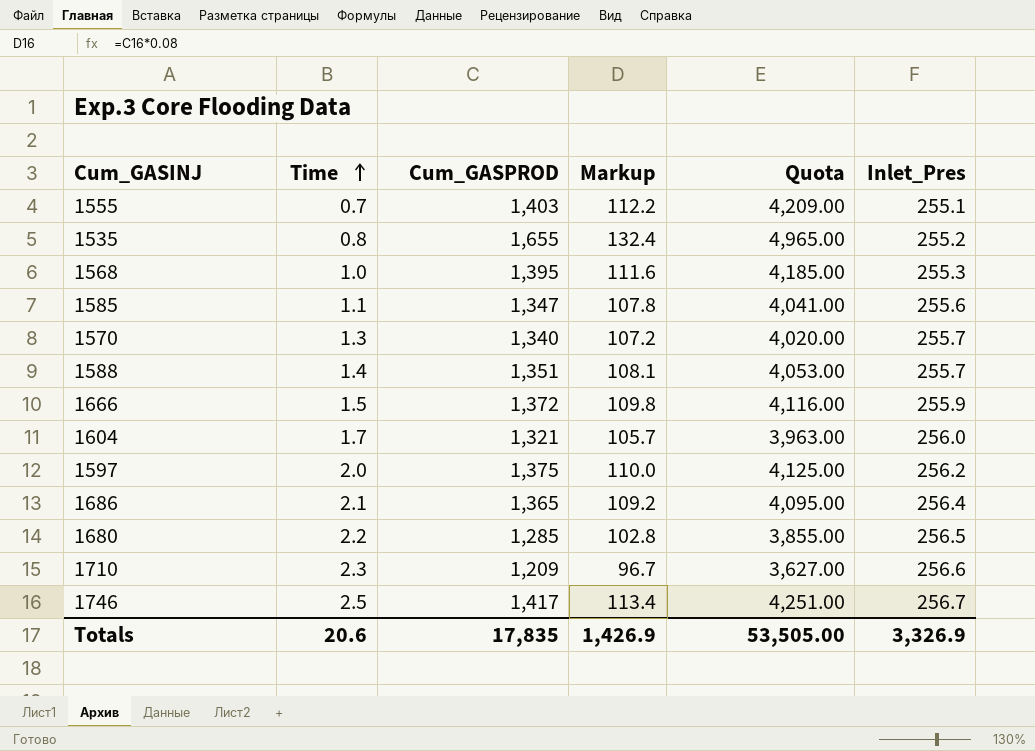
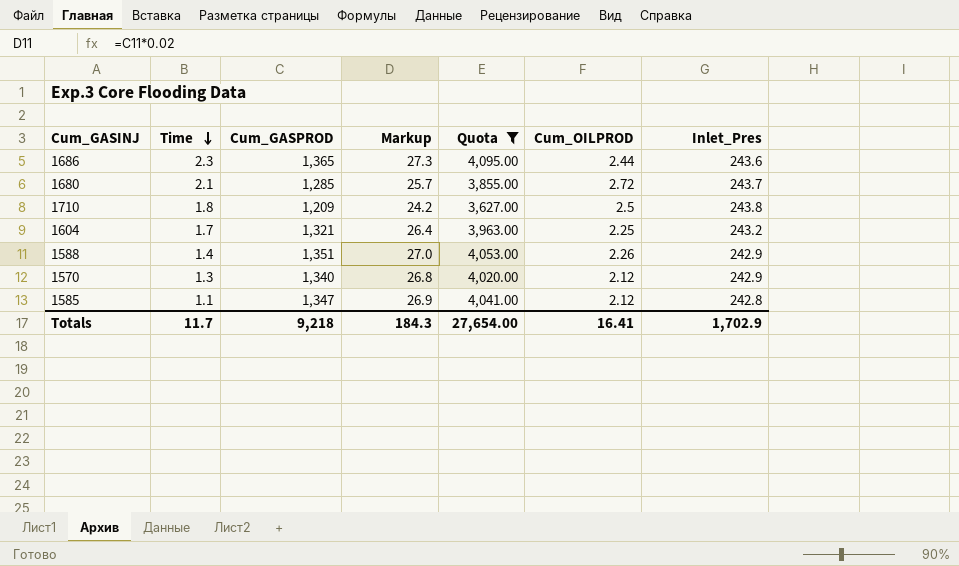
filter: none -> Quota <= 4,095.00
row order: Time ascending -> Time descending
column Markup | formula: [Cum_GASPROD] * 0.08 -> [Cum_GASPROD] * 0.02
column Cum_OILPROD | position: none -> 6
1686 | Time: 2.1 -> 2.3
1686 | Inlet_Pres: 256.4 -> 243.6
1680 | Time: 2.2 -> 2.1
1680 | Inlet_Pres: 256.5 -> 243.7
1710 | Time: 2.3 -> 1.8
1710 | Inlet_Pres: 256.6 -> 243.8
1604 | Inlet_Pres: 256.0 -> 243.2
1588 | Inlet_Pres: 255.7 -> 242.9
1570 | Inlet_Pres: 255.7 -> 242.9
1585 | Inlet_Pres: 255.6 -> 242.8
Totals | Time: 20.6 -> 11.7
Totals | Cum_GASPROD: 17,835 -> 9,218
Totals | Markup: 1,426.9 -> 184.3
Totals | Quota: 53,505.00 -> 27,654.00
Totals | Inlet_Pres: 3,326.9 -> 1,702.9

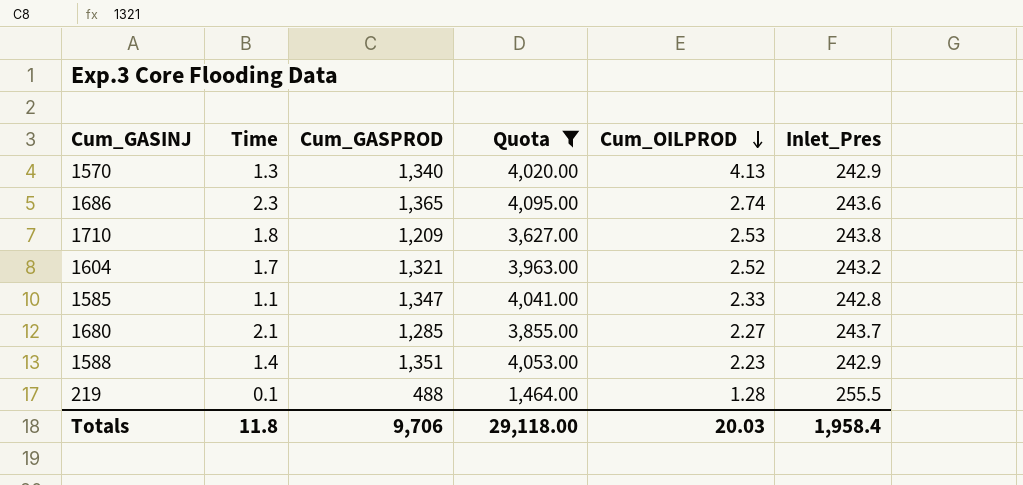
row order: Time descending -> Cum_OILPROD descending
column Markup | formula: [Cum_GASPROD] * 0.02 -> none
1570 | Cum_OILPROD: 2.12 -> 4.13
1686 | Cum_OILPROD: 2.44 -> 2.74
1710 | Cum_OILPROD: 2.5 -> 2.53
1604 | Cum_OILPROD: 2.25 -> 2.52
1585 | Cum_OILPROD: 2.12 -> 2.33
1680 | Cum_OILPROD: 2.72 -> 2.27
1588 | Cum_OILPROD: 2.26 -> 2.23
row 219: none -> 0.1 | 488 | 1,464.00 | 1.28 | 255.5
Totals | Time: 11.7 -> 11.8
Totals | Cum_GASPROD: 9,218 -> 9,706
Totals | Quota: 27,654.00 -> 29,118.00
Totals | Cum_OILPROD: 16.41 -> 20.03
Totals | Inlet_Pres: 1,702.9 -> 1,958.4

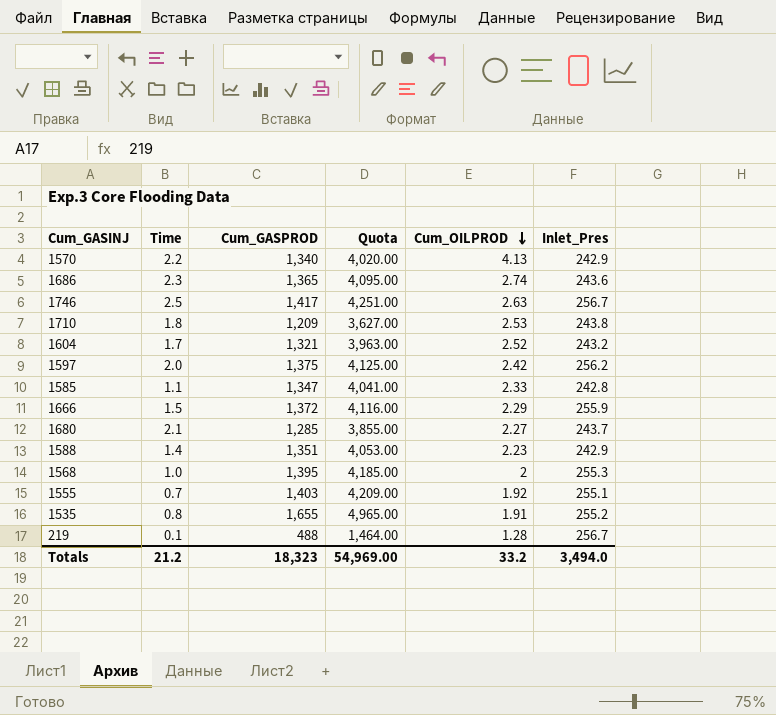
filter: Quota <= 4,095.00 -> none
1570 | Time: 1.3 -> 2.2
219 | Inlet_Pres: 255.5 -> 256.7
Totals | Time: 11.8 -> 21.2
Totals | Cum_GASPROD: 9,706 -> 18,323
Totals | Quota: 29,118.00 -> 54,969.00
Totals | Cum_OILPROD: 20.03 -> 33.2
Totals | Inlet_Pres: 1,958.4 -> 3,494.0

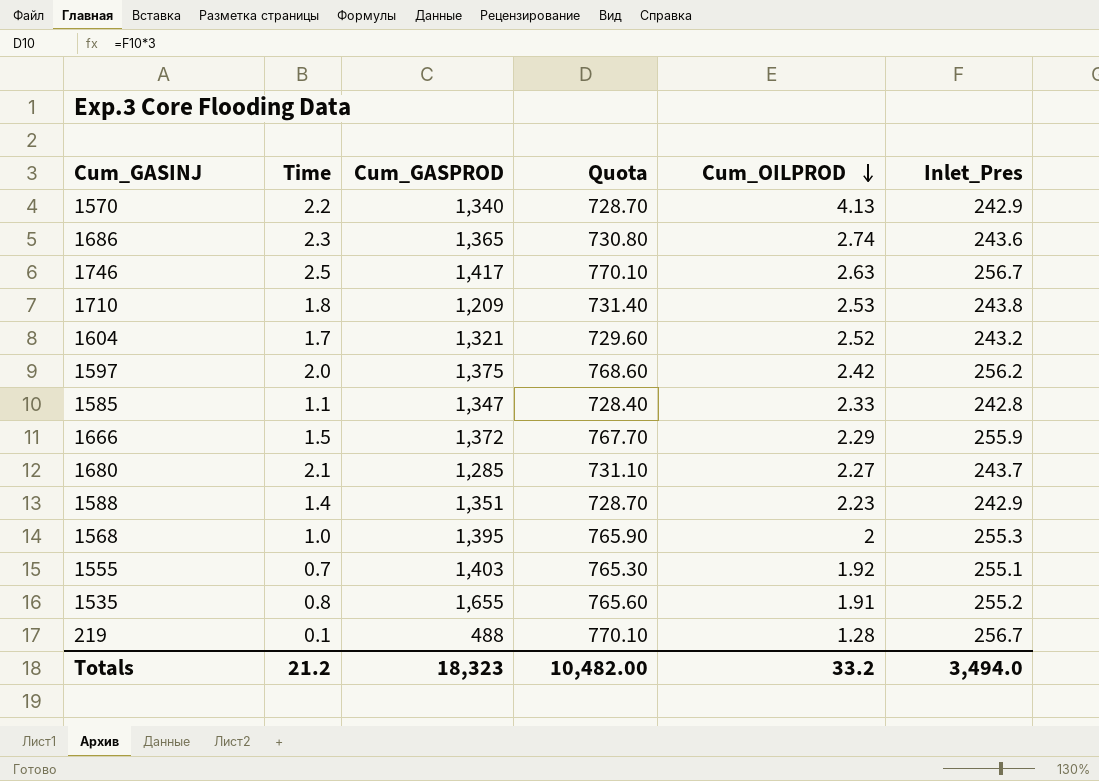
column Quota | formula: [Cum_GASPROD] * 3 -> [Inlet_Pres] * 3
Totals | Quota: 54,969.00 -> 10,482.00

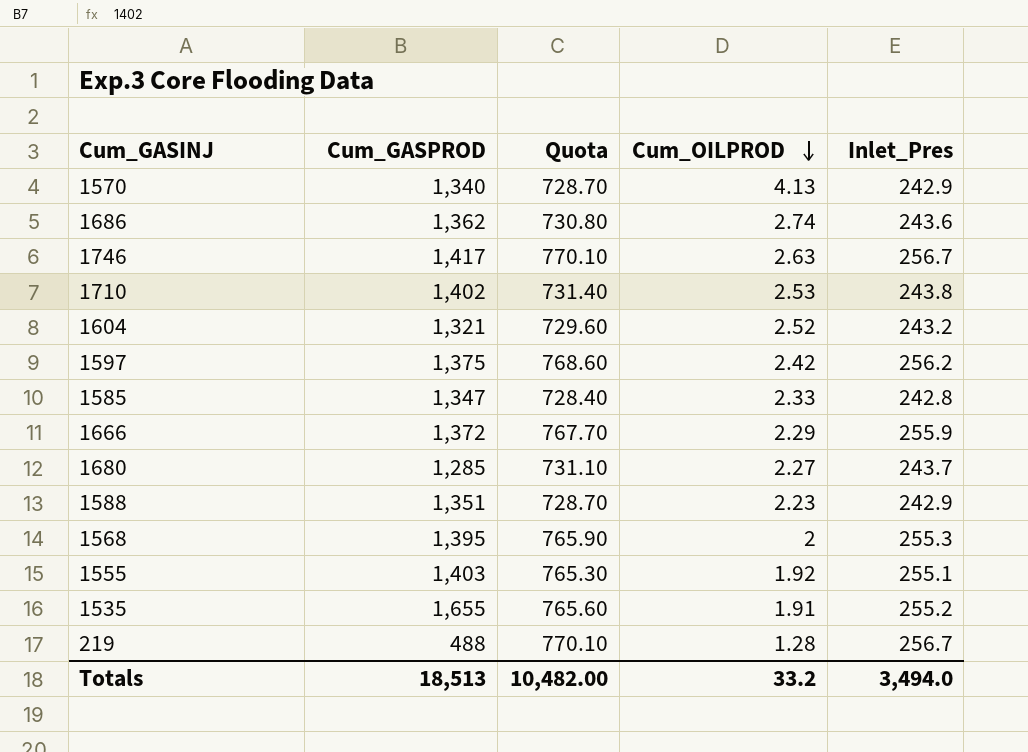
column Time | position: 2 -> none
1686 | Cum_GASPROD: 1,365 -> 1,362
1710 | Cum_GASPROD: 1,209 -> 1,402
Totals | Cum_GASPROD: 18,323 -> 18,513

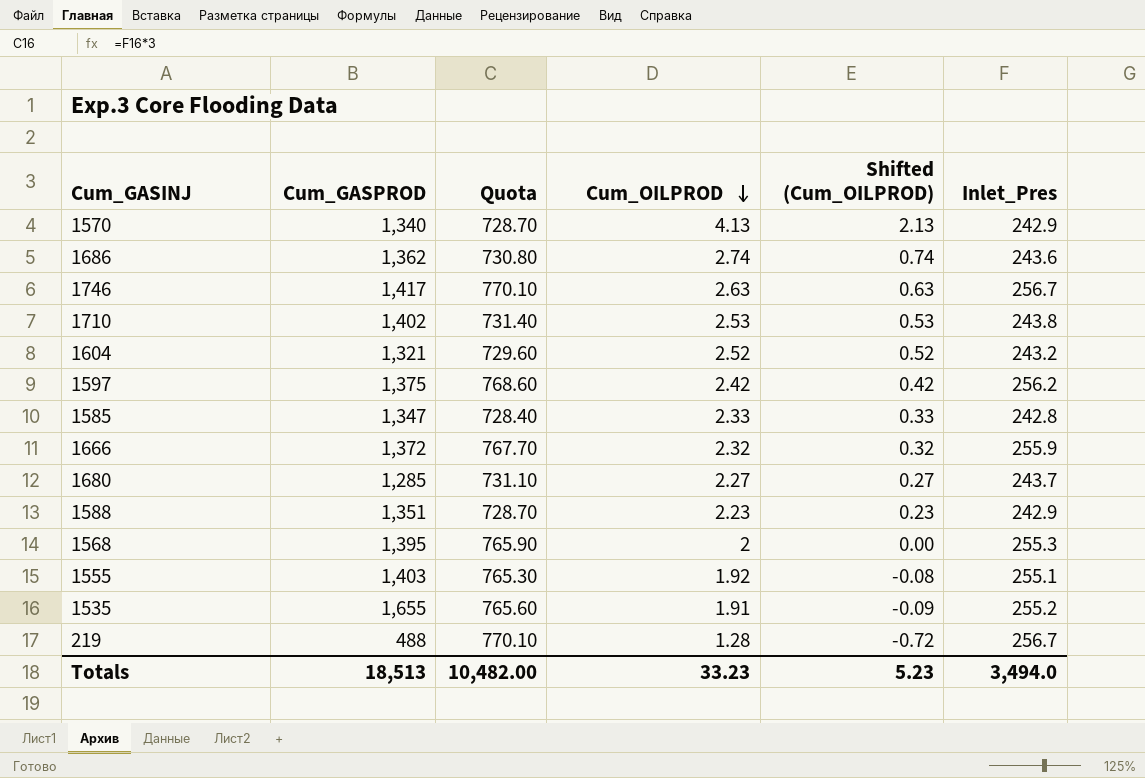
column Shifted (Cum_OILPROD) | formula: none -> [Cum_OILPROD] - 2
1666 | Cum_OILPROD: 2.29 -> 2.32
Totals | Cum_OILPROD: 33.2 -> 33.23

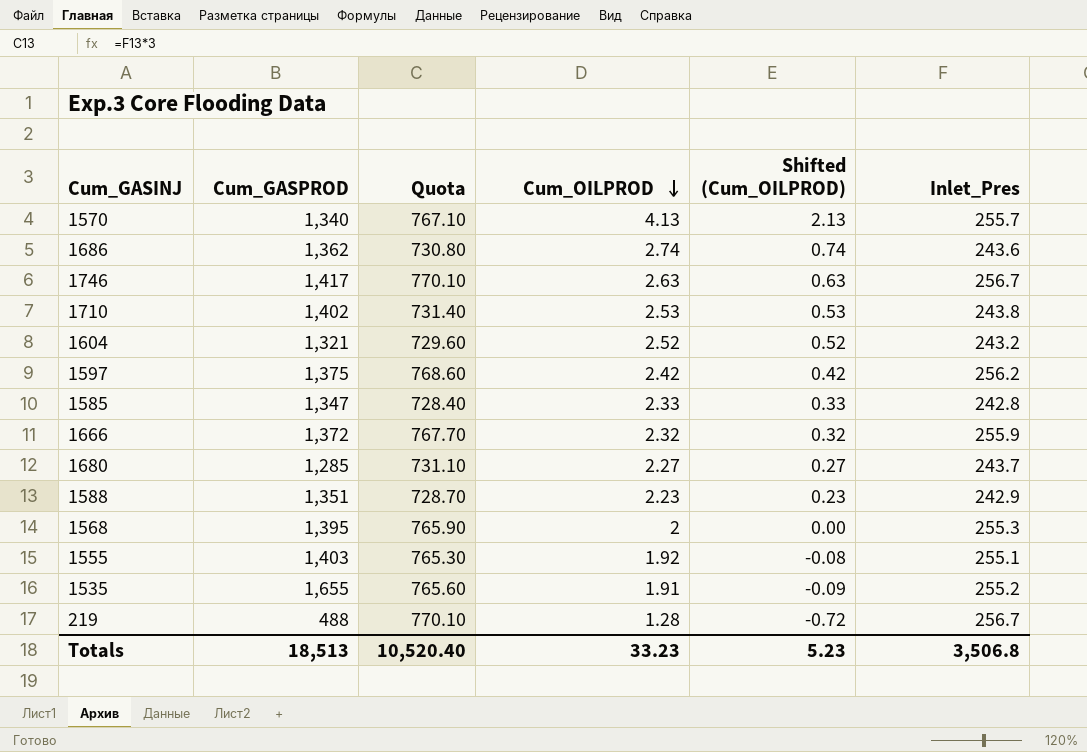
1570 | Quota: 728.70 -> 767.10
1570 | Inlet_Pres: 242.9 -> 255.7
Totals | Quota: 10,482.00 -> 10,520.40
Totals | Inlet_Pres: 3,494.0 -> 3,506.8

